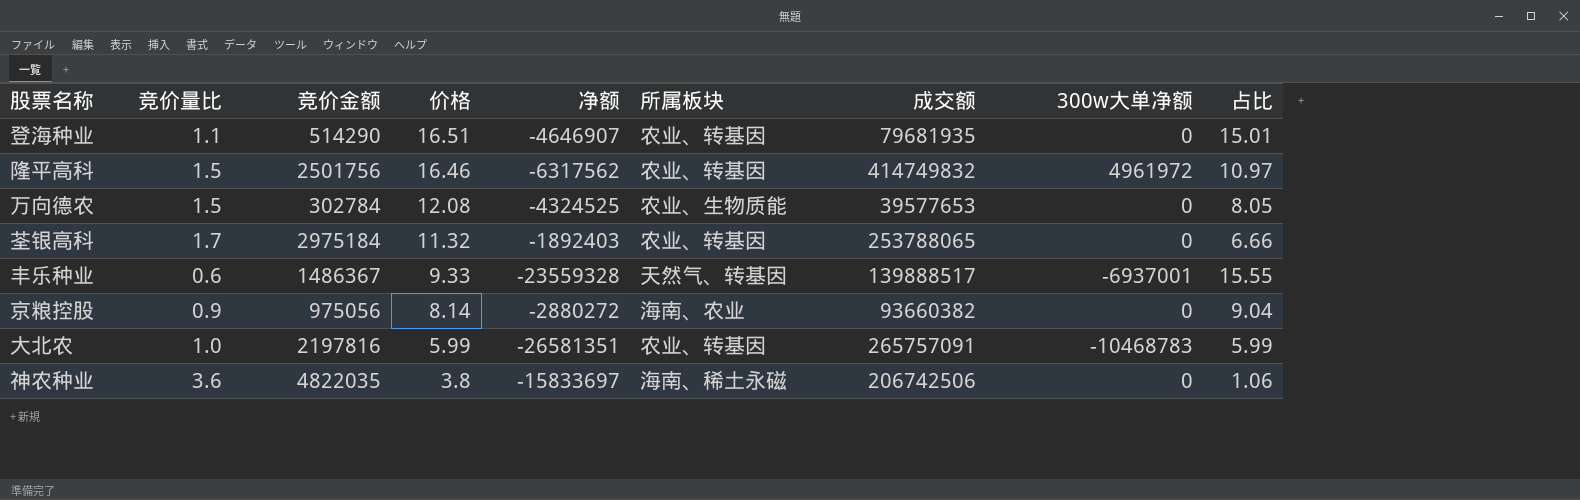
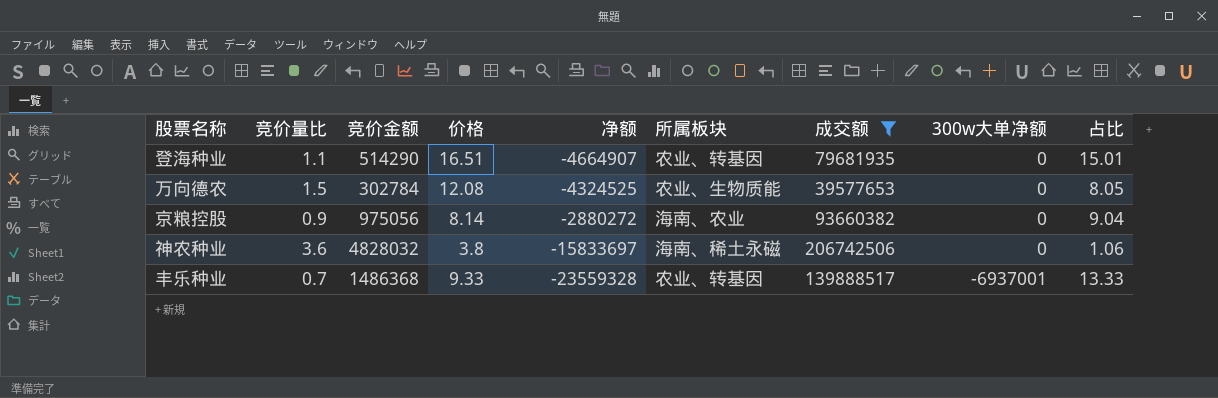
filter: none -> 成交额 <= 206742506
row order: 价格 descending -> 300w大单净额 descending
登海种业 | 净额: -4646907 -> -4664907
神农种业 | 竞价金额: 4822035 -> 4828032
丰乐种业 | 竞价量比: 0.6 -> 0.7
丰乐种业 | 竞价金额: 1486367 -> 1486368
丰乐种业 | 所属板块: 天然气、转基因 -> 农业、转基因
丰乐种业 | 占比: 15.55 -> 13.33

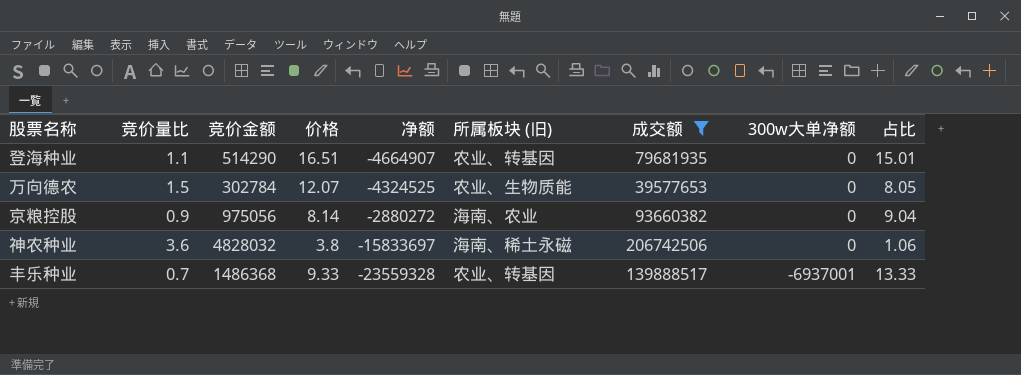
column name: 所属板块 -> 所属板块 (旧)
万向德农 | 价格: 12.08 -> 12.07

